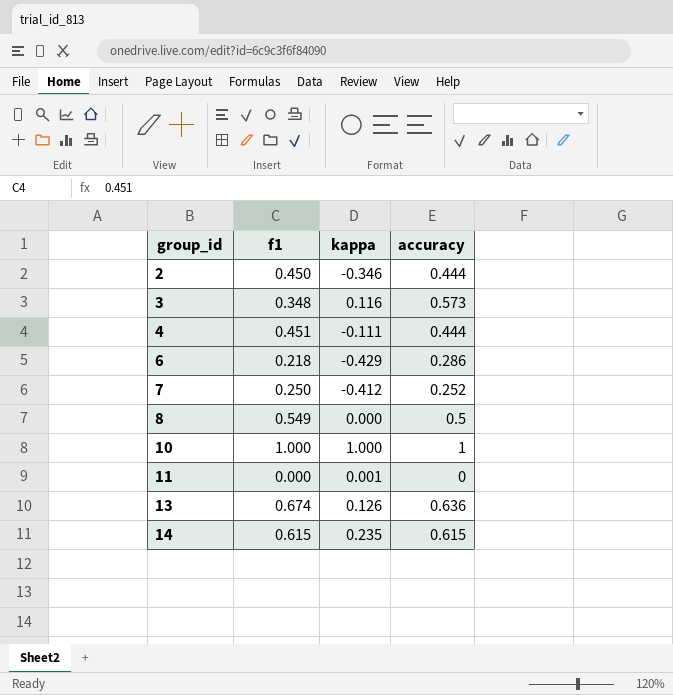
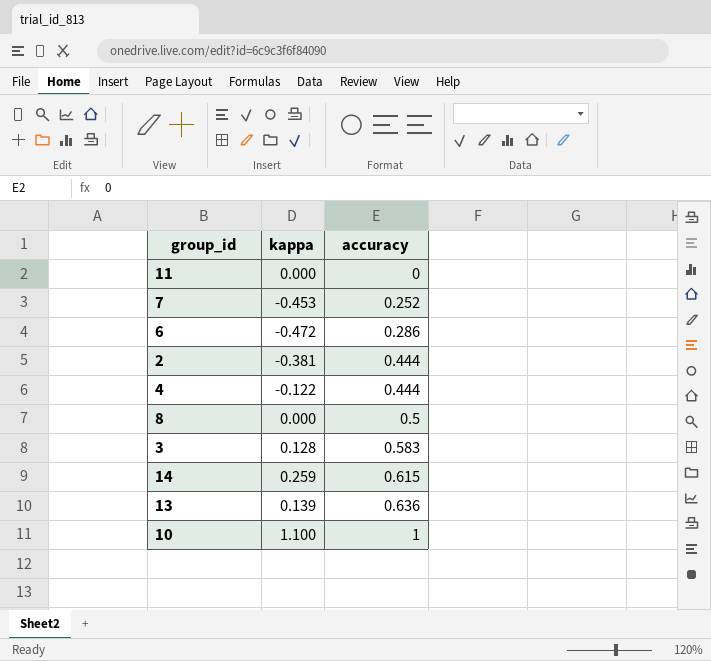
row order: group_id ascending -> accuracy ascending
column f1 | position: 2 -> none
11 | kappa: 0.001 -> 0.000
7 | kappa: -0.412 -> -0.453
6 | kappa: -0.429 -> -0.472
2 | kappa: -0.346 -> -0.381
4 | kappa: -0.111 -> -0.122
3 | kappa: 0.116 -> 0.128
3 | accuracy: 0.573 -> 0.583
14 | kappa: 0.235 -> 0.259
13 | kappa: 0.126 -> 0.139
10 | kappa: 1.000 -> 1.100

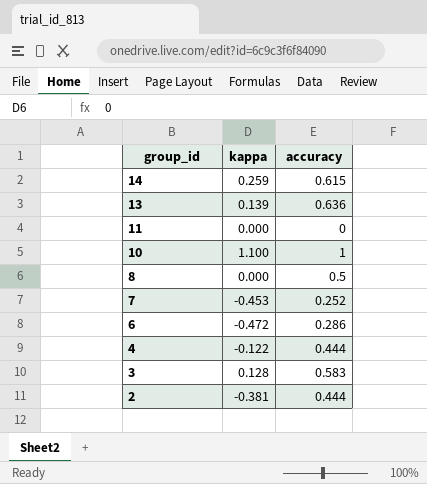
row order: accuracy ascending -> group_id descending

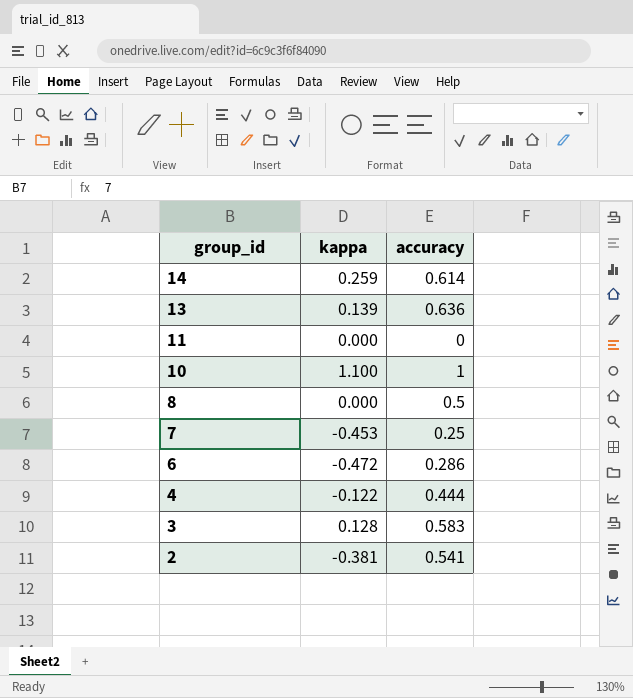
14 | accuracy: 0.615 -> 0.614
7 | accuracy: 0.252 -> 0.25
2 | accuracy: 0.444 -> 0.541

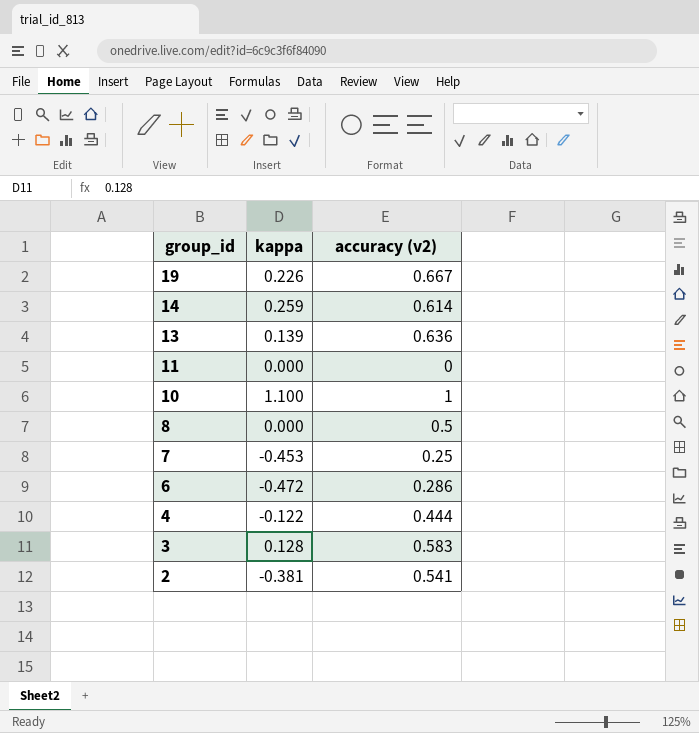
column name: accuracy -> accuracy (v2)
row 19: none -> 0.226 | 0.667

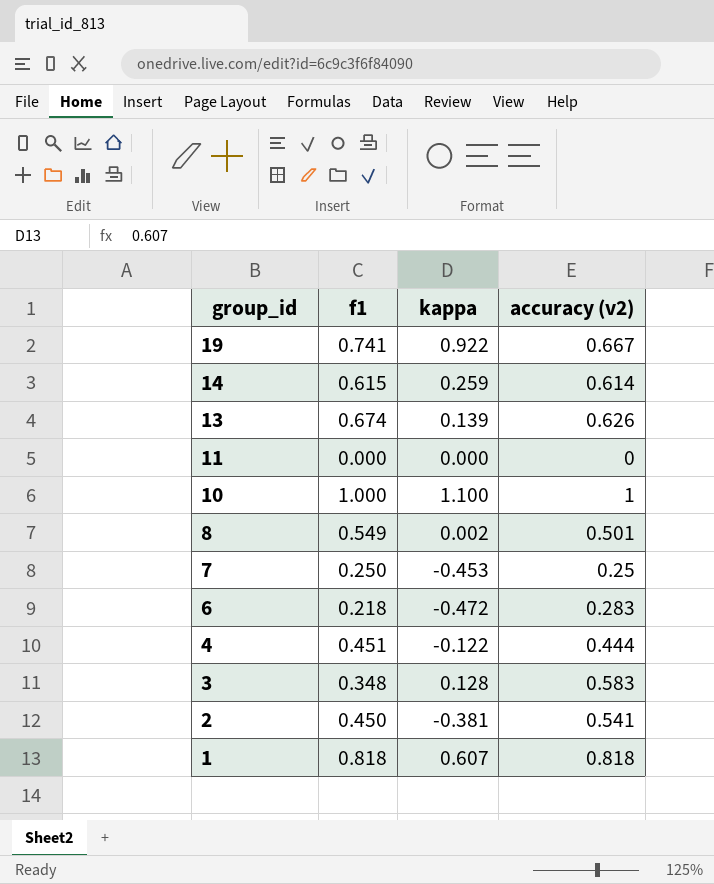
column f1 | position: none -> 2
19 | kappa: 0.226 -> 0.922
13 | accuracy (v2): 0.636 -> 0.626
8 | kappa: 0.000 -> 0.002
8 | accuracy (v2): 0.5 -> 0.501
6 | accuracy (v2): 0.286 -> 0.283
row 1: none -> 0.818 | 0.607 | 0.818

